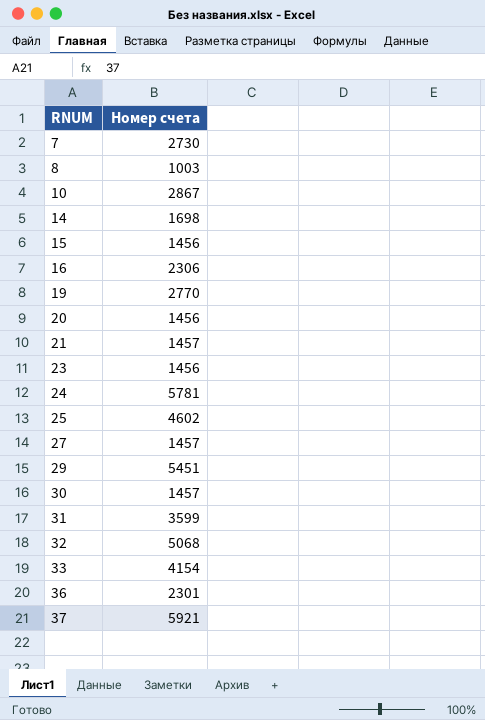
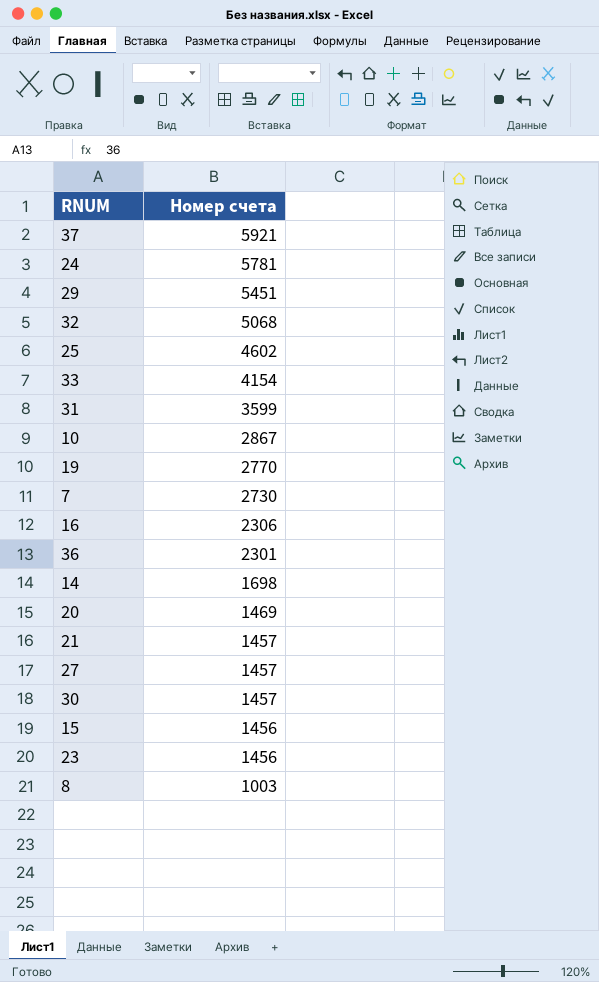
row order: RNUM ascending -> Номер счета descending
20 | Номер счета: 1456 -> 1469

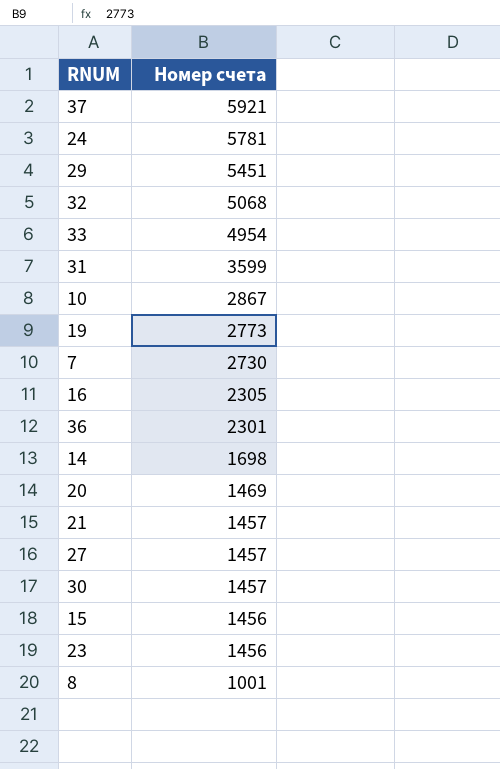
row 25: 4602 -> none
33 | Номер счета: 4154 -> 4954
19 | Номер счета: 2770 -> 2773
16 | Номер счета: 2306 -> 2305
8 | Номер счета: 1003 -> 1001

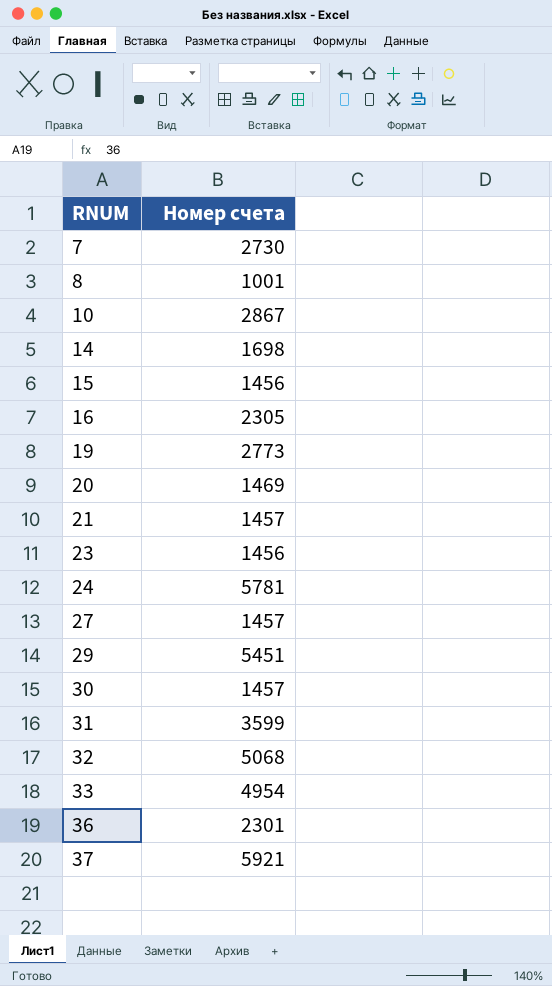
row order: Номер счета descending -> RNUM ascending

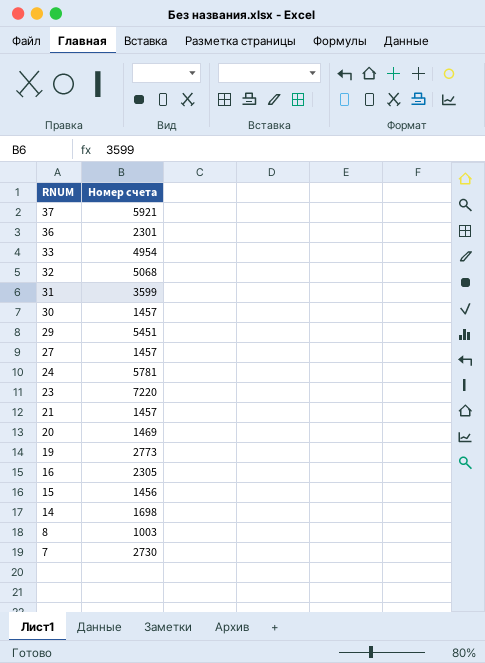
row order: RNUM ascending -> RNUM descending
row 10: 2867 -> none
23 | Номер счета: 1456 -> 7220
8 | Номер счета: 1001 -> 1003

